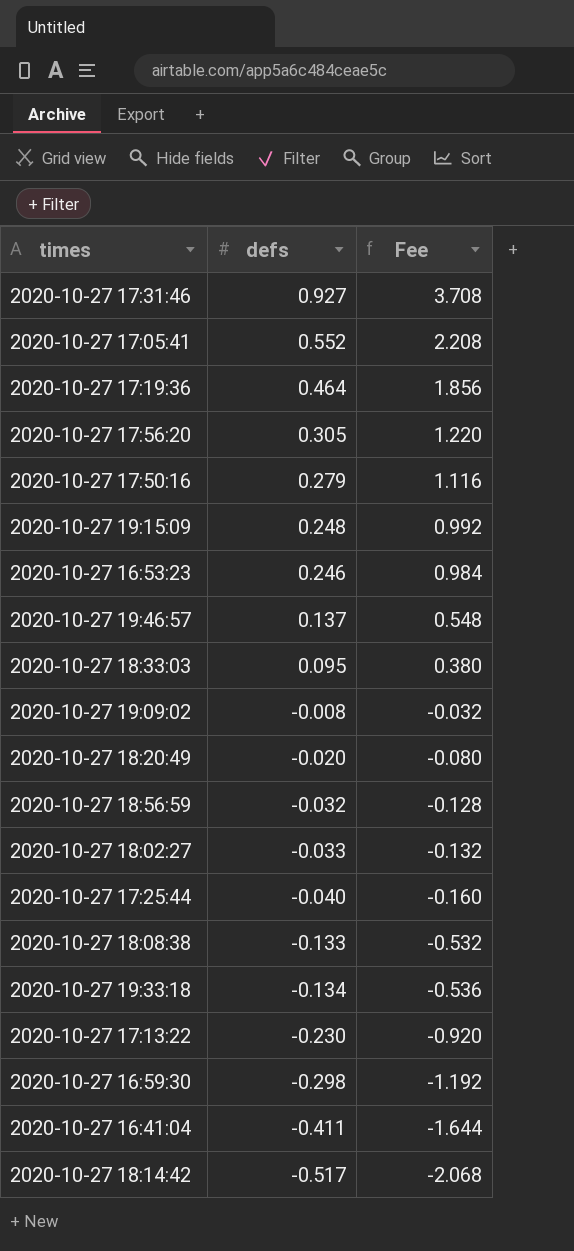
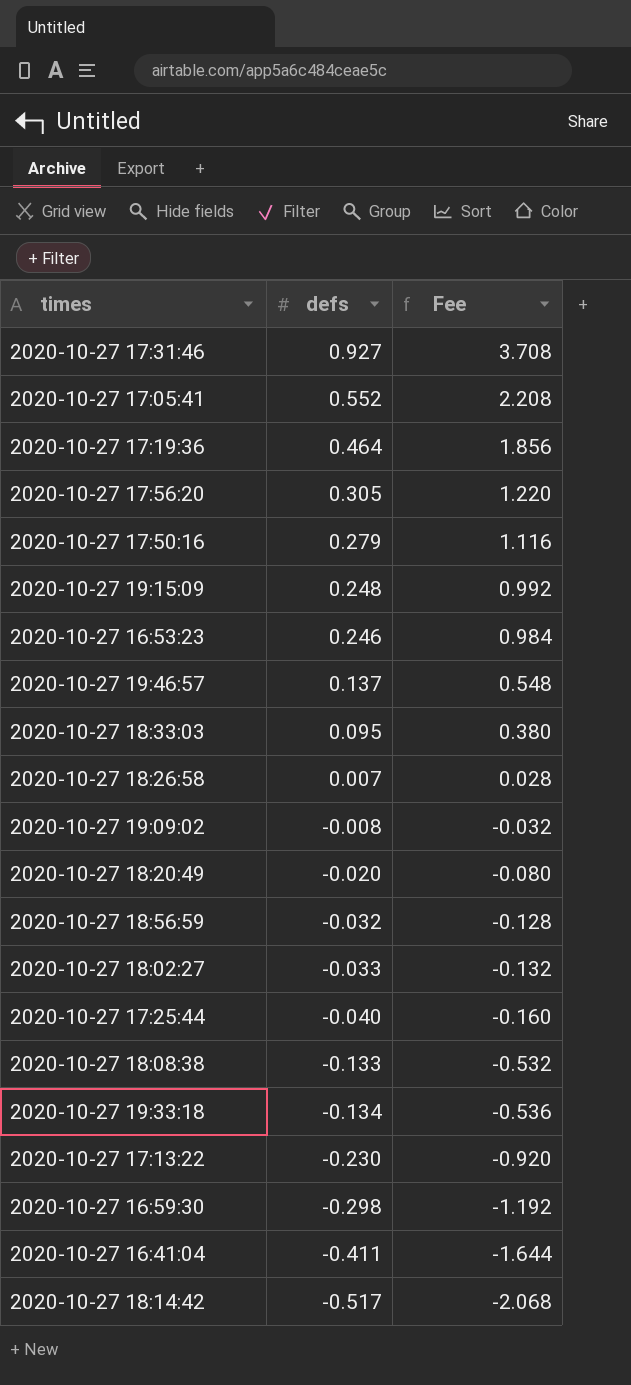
row 2020-10-27 18:26:58: none -> 0.007 | 0.028

